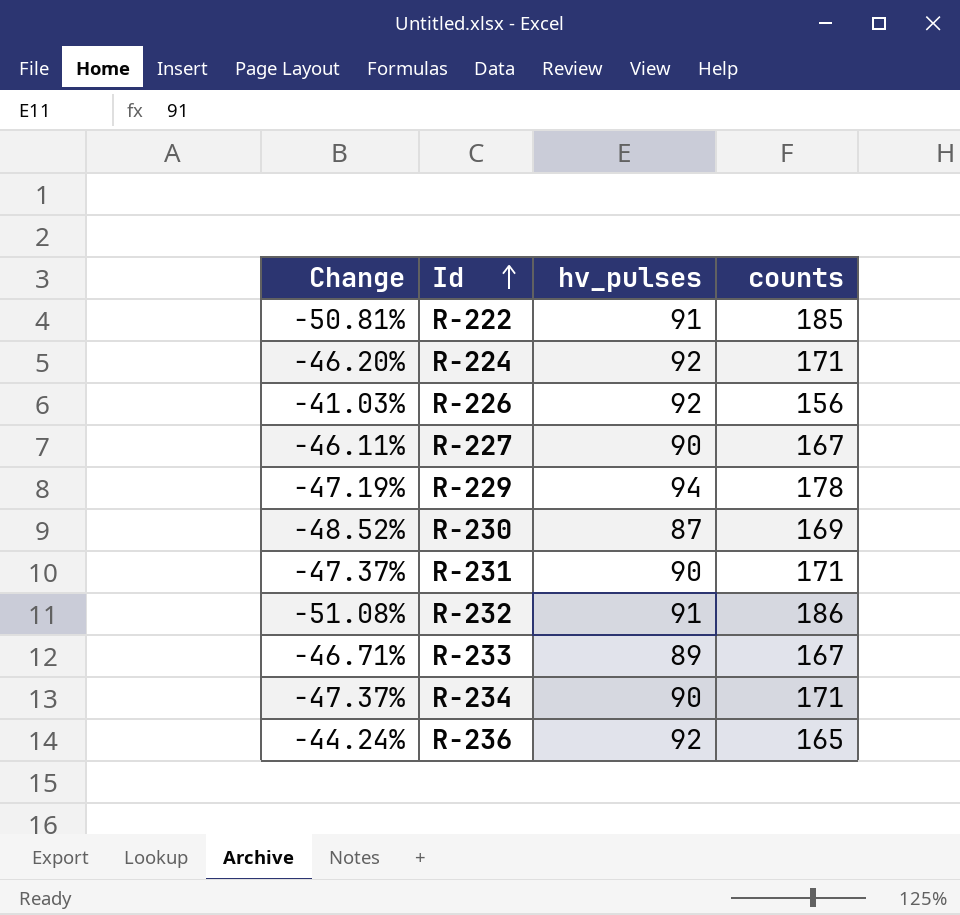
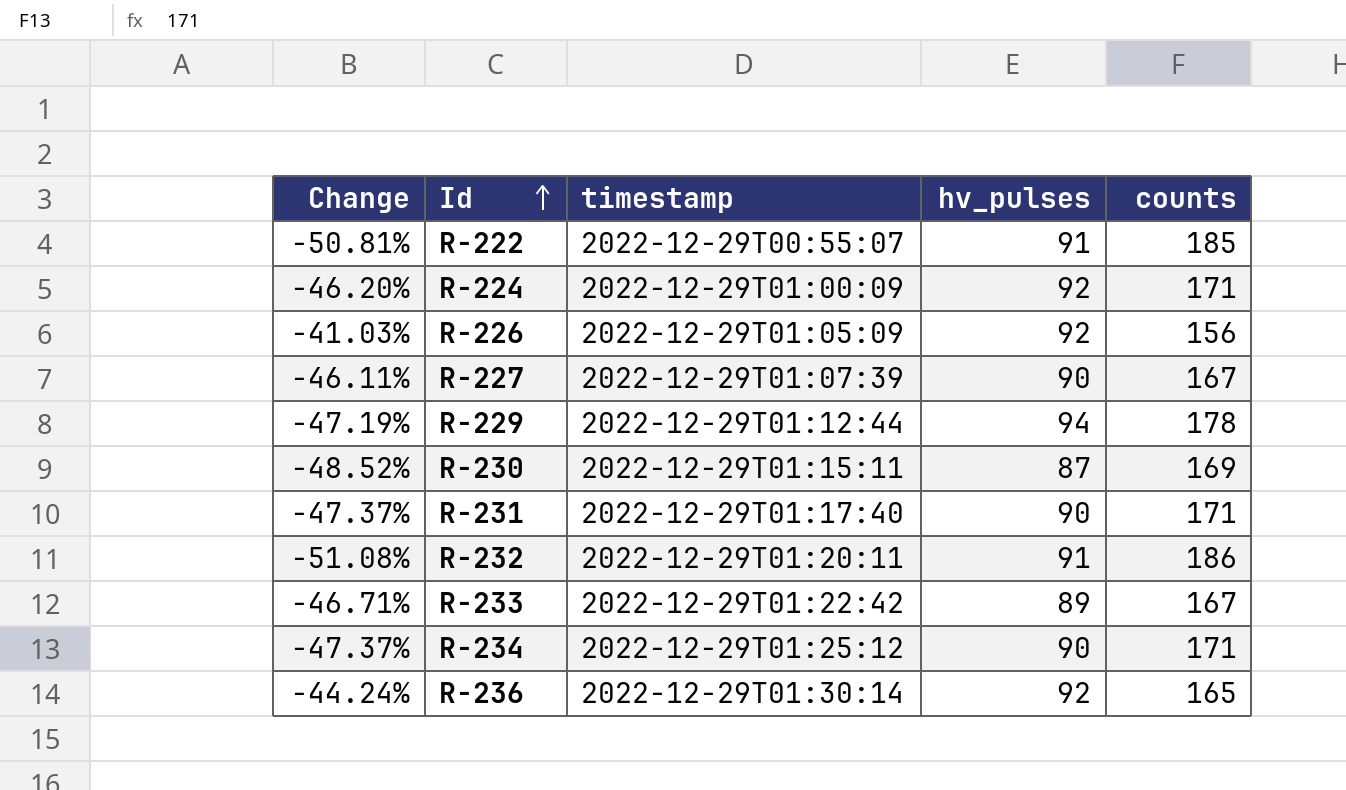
column timestamp | position: none -> 3

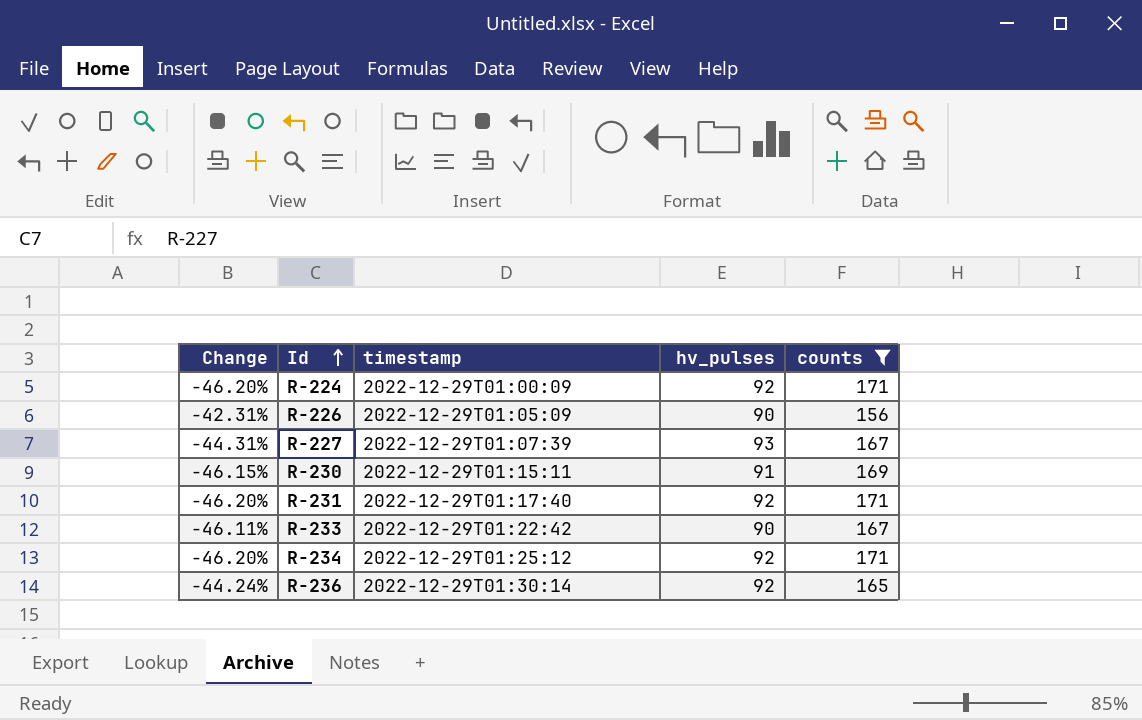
filter: none -> counts <= 171
R-226 | Change: -41.03% -> -42.31%
R-226 | hv_pulses: 92 -> 90
R-227 | Change: -46.11% -> -44.31%
R-227 | hv_pulses: 90 -> 93
R-230 | Change: -48.52% -> -46.15%
R-230 | hv_pulses: 87 -> 91
R-231 | Change: -47.37% -> -46.20%
R-231 | hv_pulses: 90 -> 92
R-233 | Change: -46.71% -> -46.11%
R-233 | hv_pulses: 89 -> 90
R-234 | Change: -47.37% -> -46.20%
R-234 | hv_pulses: 90 -> 92

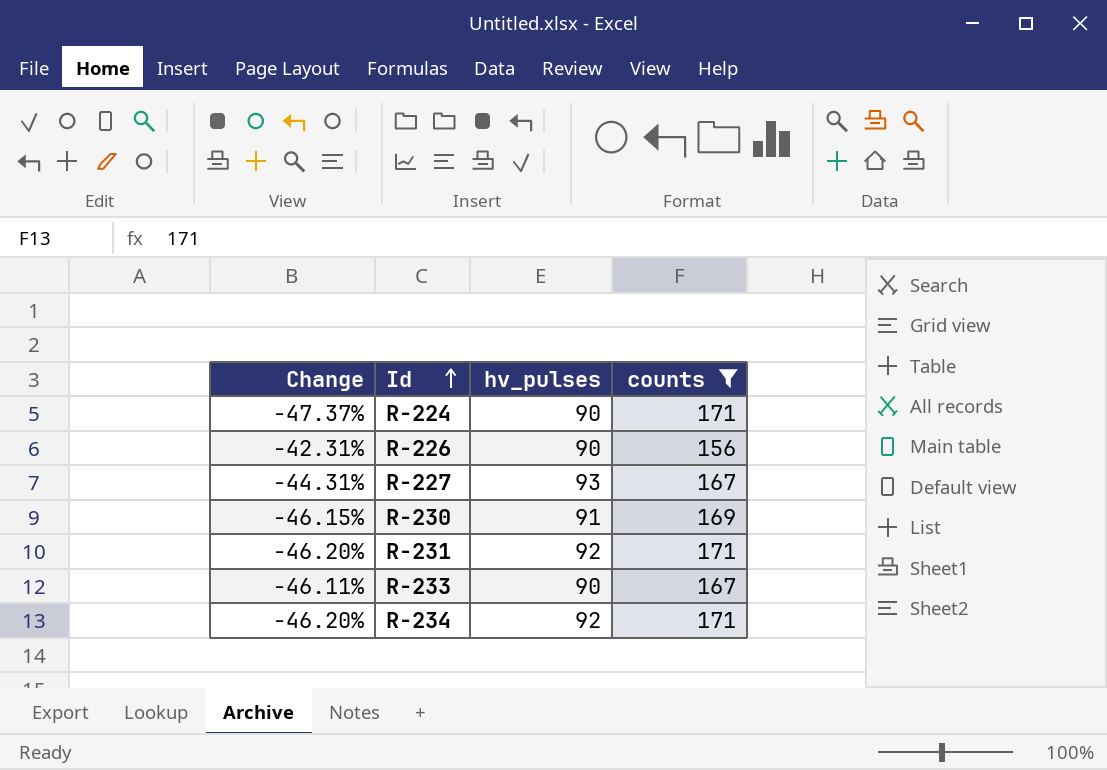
column timestamp | position: 3 -> none
row R-236: -44.24% | 2022-12-29T01:30:14 | 92 | 165 -> none
R-224 | Change: -46.20% -> -47.37%
R-224 | hv_pulses: 92 -> 90

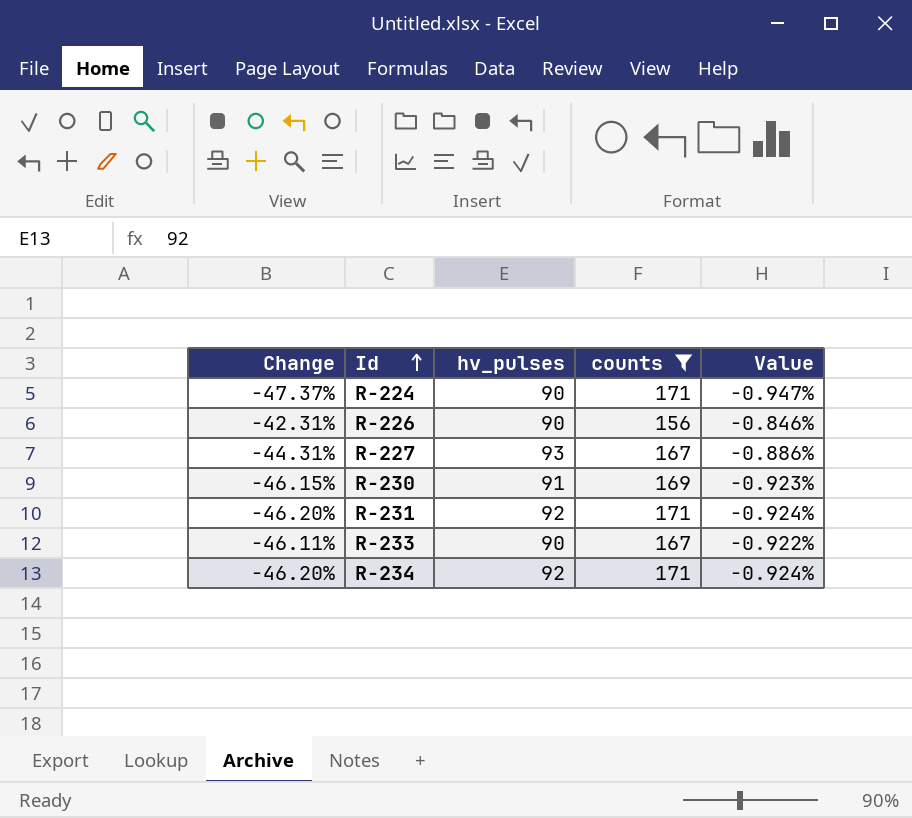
column Value | formula: none -> [Change] * 0.02

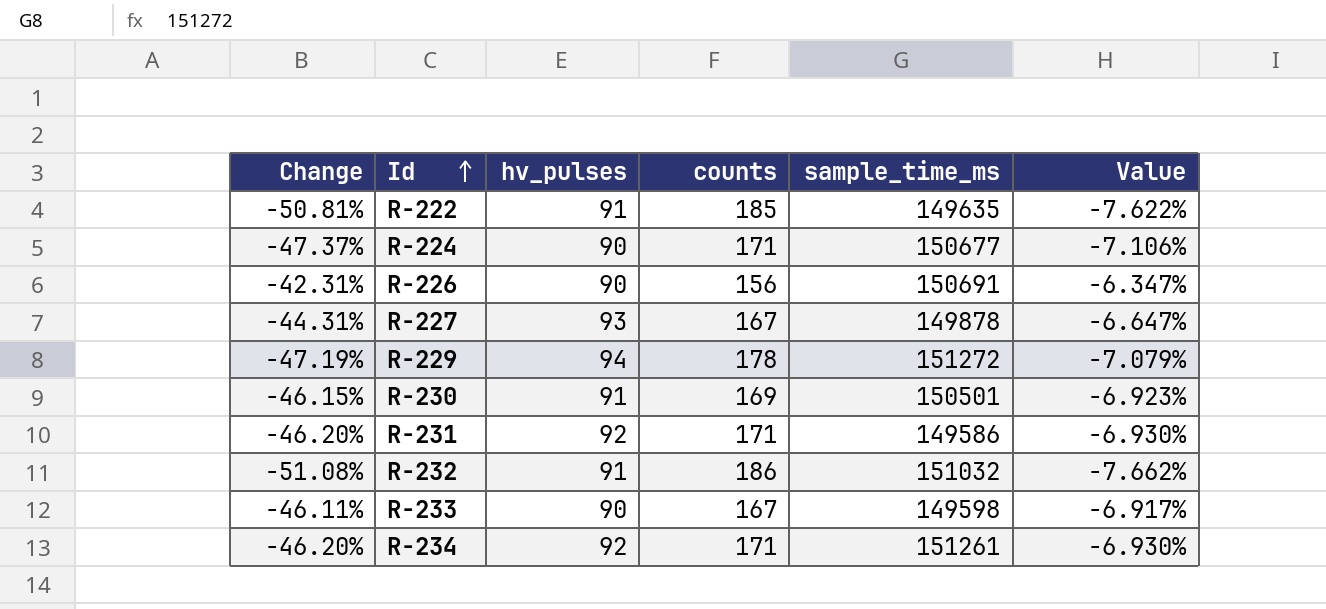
filter: counts <= 171 -> none
column sample_time_ms | position: none -> 5
column Value | formula: [Change] * 0.02 -> [Change] * 0.15

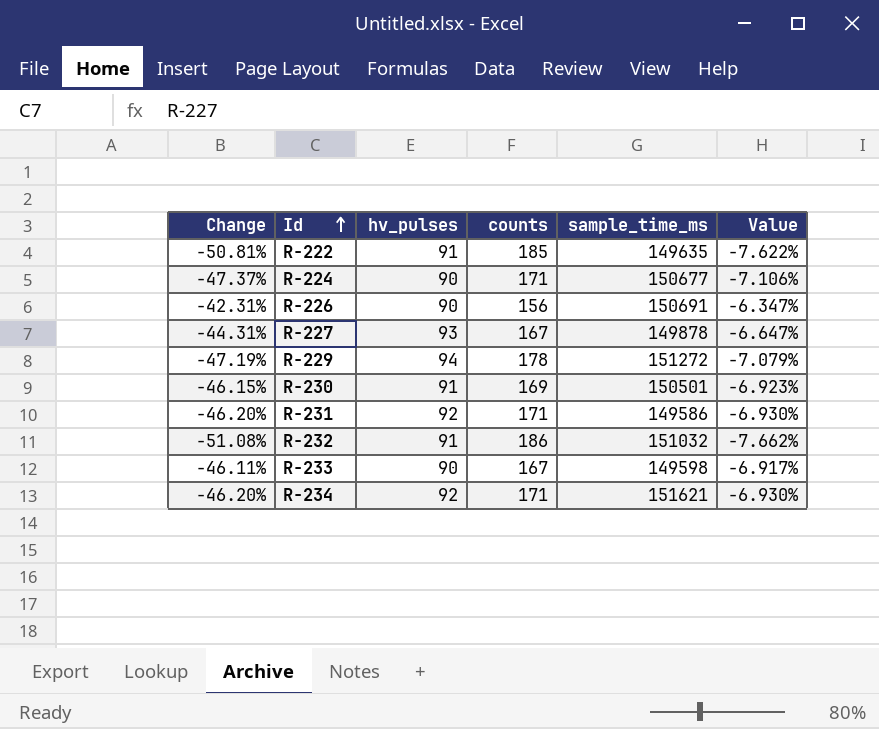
R-234 | sample_time_ms: 151261 -> 151621

